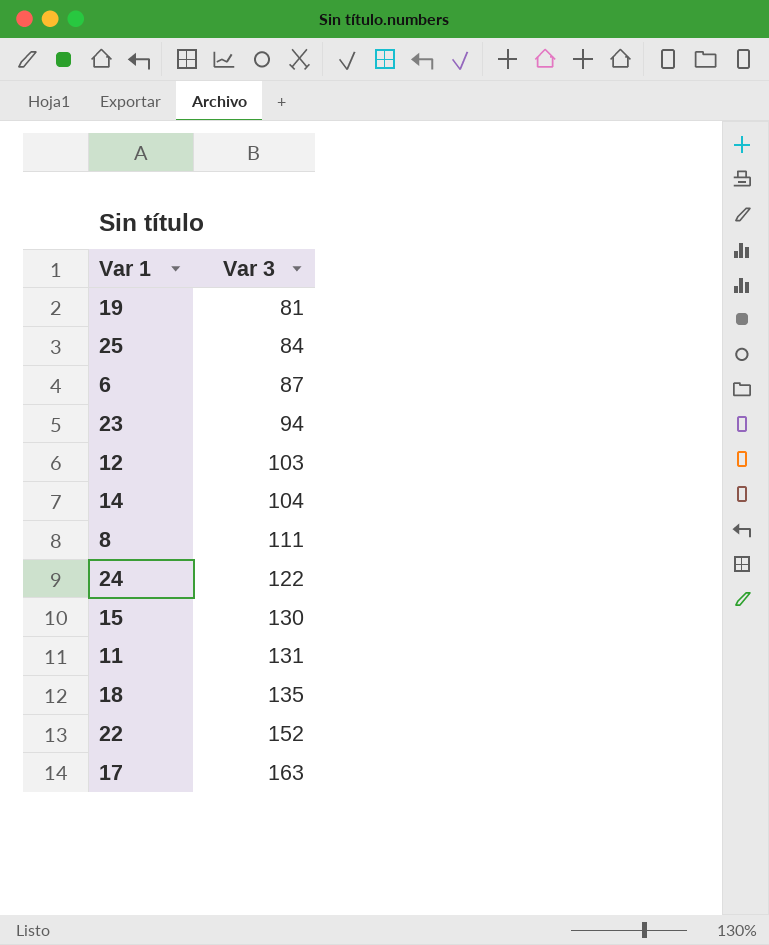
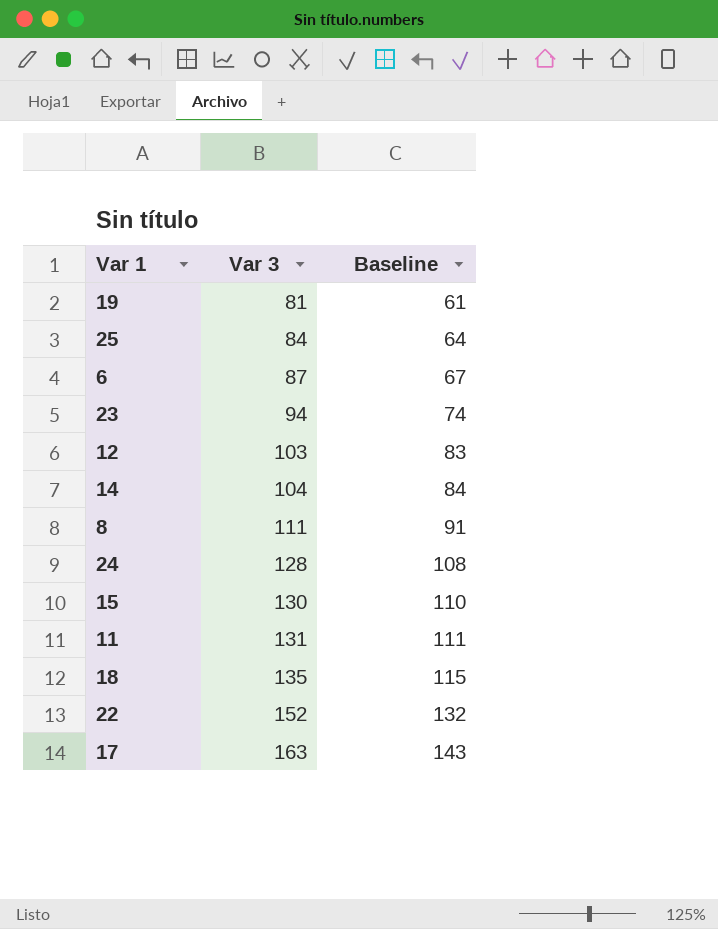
column Baseline | formula: none -> [Var 3] - 20
24 | Var 3: 122 -> 128

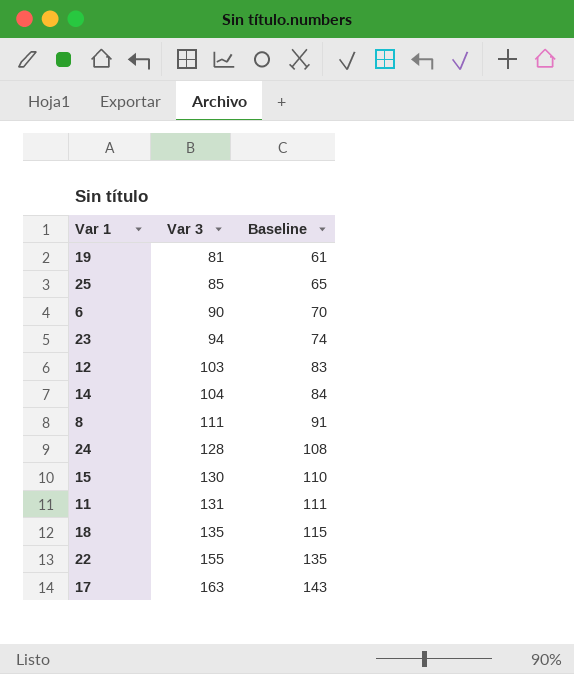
25 | Var 3: 84 -> 85
25 | Baseline: 64 -> 65
6 | Var 3: 87 -> 90
6 | Baseline: 67 -> 70
22 | Var 3: 152 -> 155
22 | Baseline: 132 -> 135

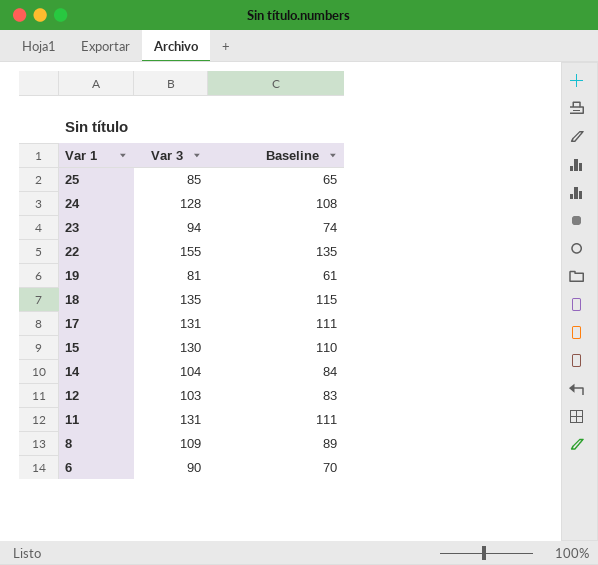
row order: Var 3 ascending -> Var 1 descending
17 | Var 3: 163 -> 131
17 | Baseline: 143 -> 111
8 | Var 3: 111 -> 109
8 | Baseline: 91 -> 89

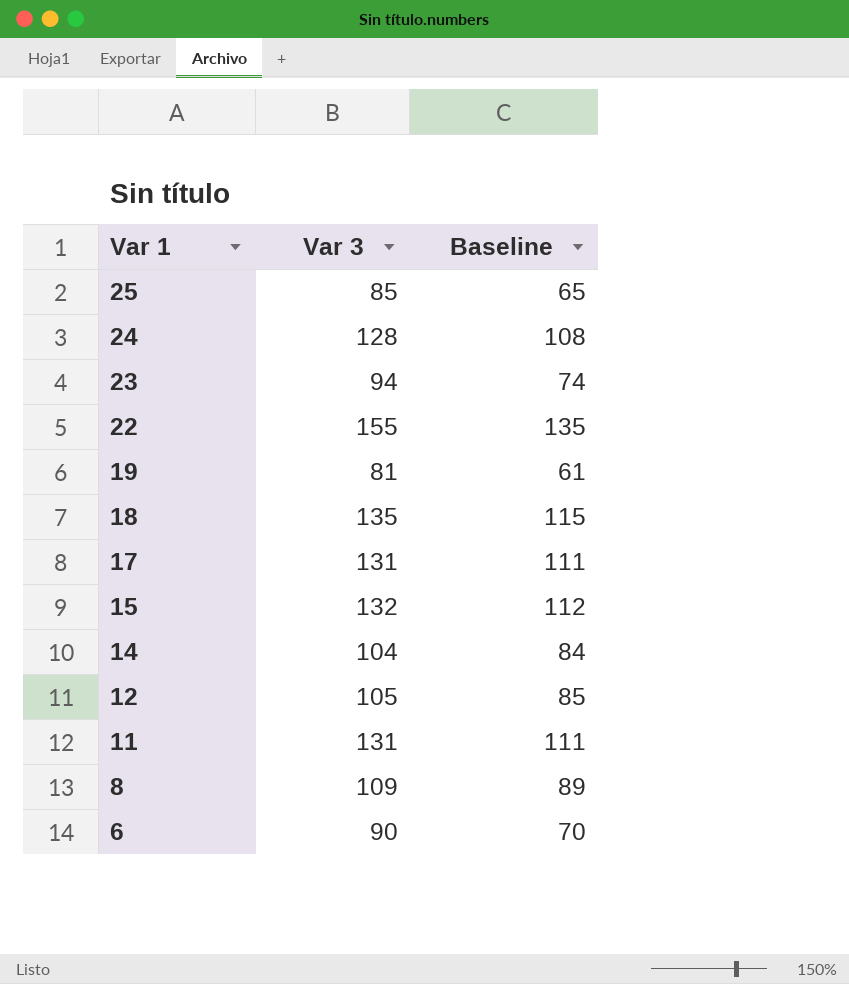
15 | Var 3: 130 -> 132
15 | Baseline: 110 -> 112
12 | Var 3: 103 -> 105
12 | Baseline: 83 -> 85

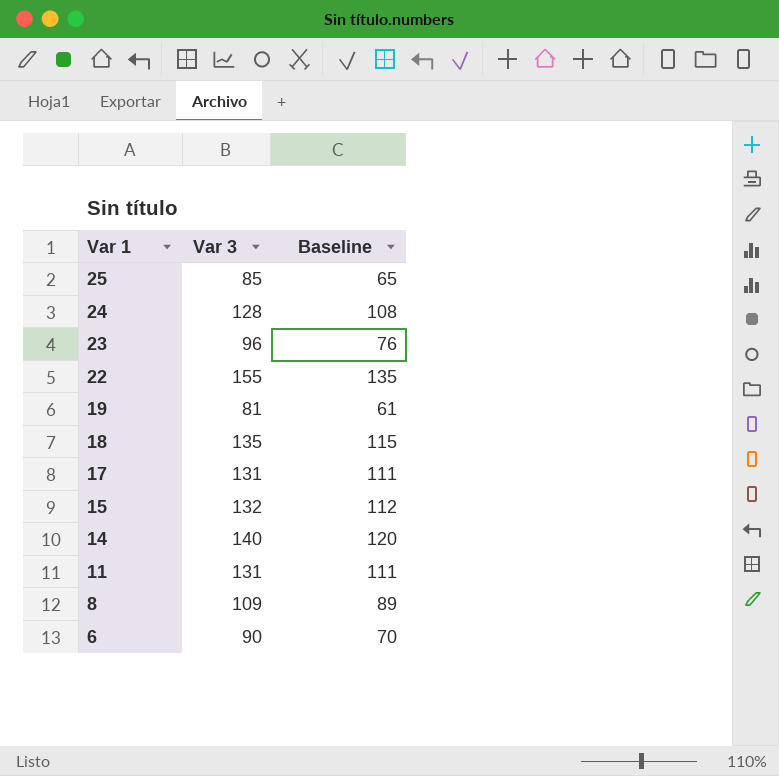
row 12: 105 | 85 -> none
23 | Var 3: 94 -> 96
23 | Baseline: 74 -> 76
14 | Var 3: 104 -> 140
14 | Baseline: 84 -> 120

